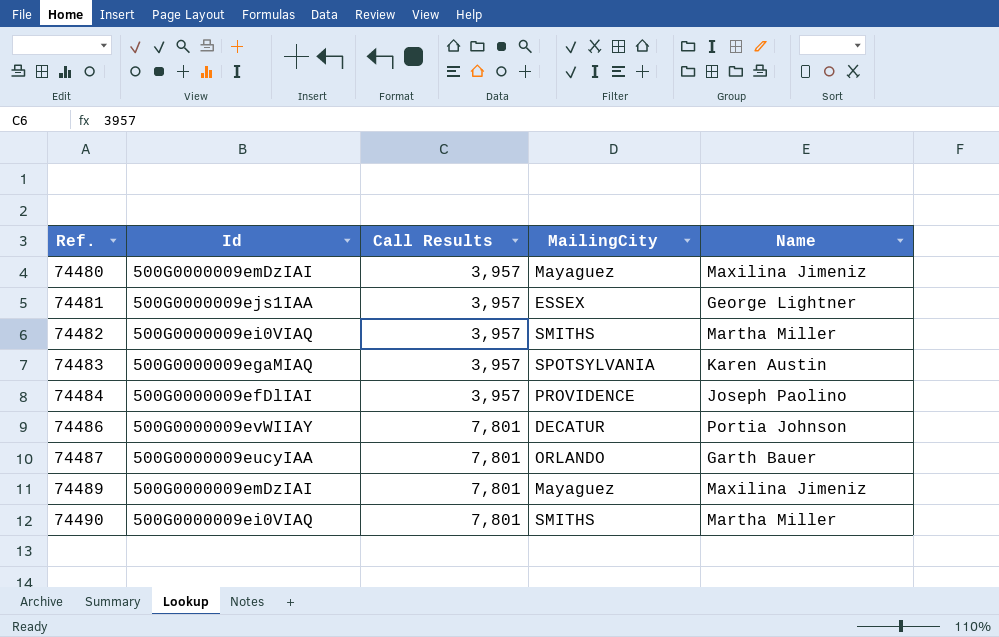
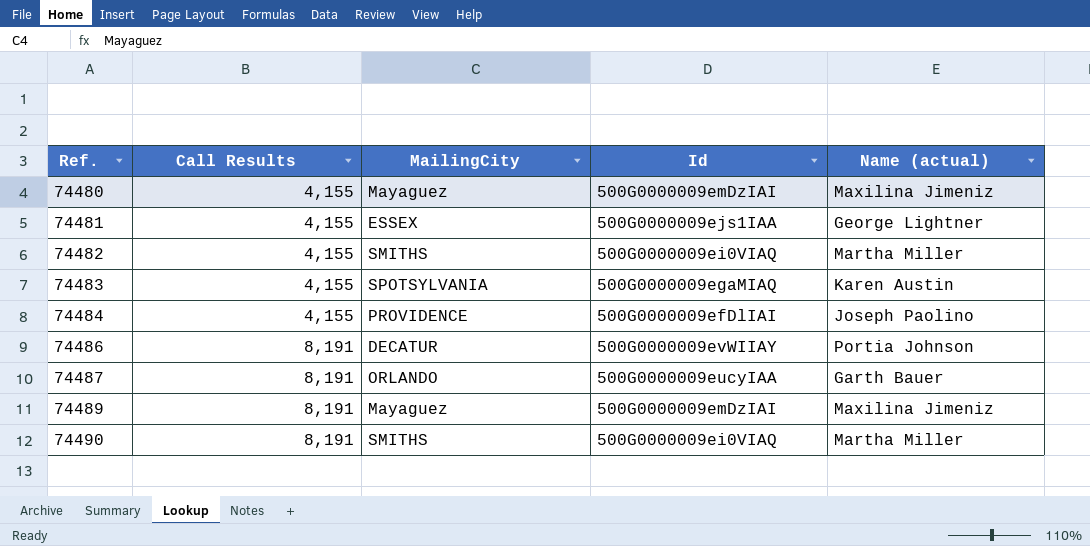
column Id | position: 2 -> 4
column name: Name -> Name (actual)
74480 | Call Results: 3,957 -> 4,155
74481 | Call Results: 3,957 -> 4,155
74482 | Call Results: 3,957 -> 4,155
74483 | Call Results: 3,957 -> 4,155
74484 | Call Results: 3,957 -> 4,155
74486 | Call Results: 7,801 -> 8,191
74487 | Call Results: 7,801 -> 8,191
74489 | Call Results: 7,801 -> 8,191
74490 | Call Results: 7,801 -> 8,191

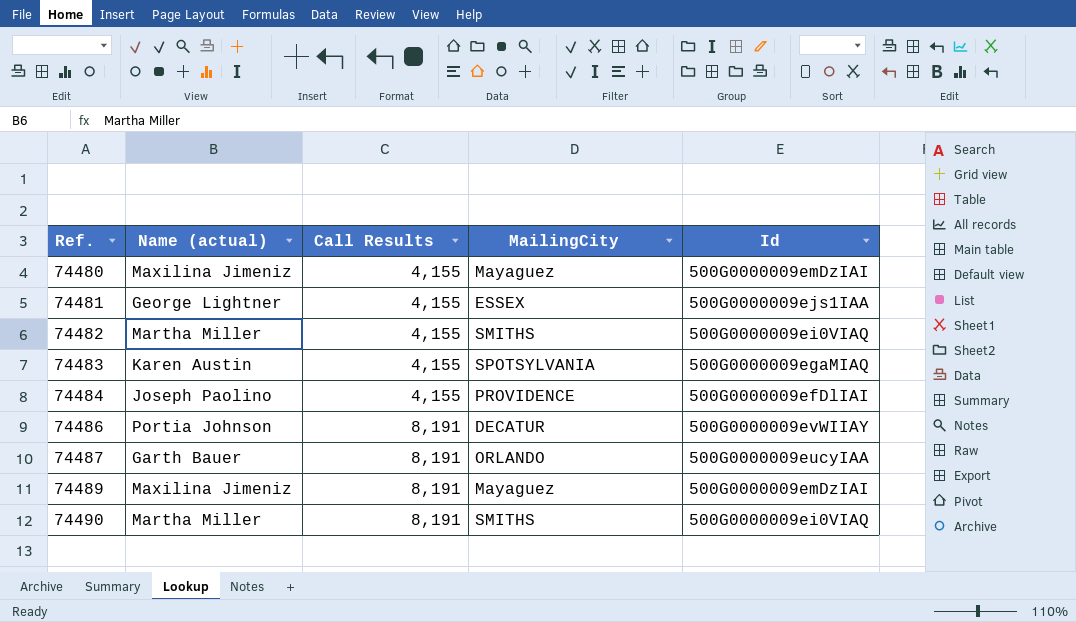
column Name (actual) | position: 5 -> 2

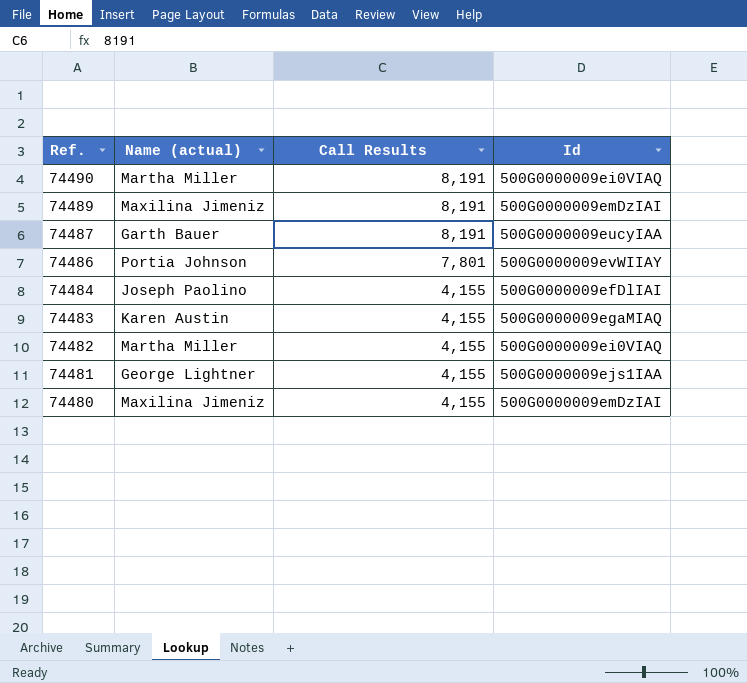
row order: Ref. ascending -> Ref. descending
column MailingCity | position: 4 -> none
74486 | Call Results: 8,191 -> 7,801

